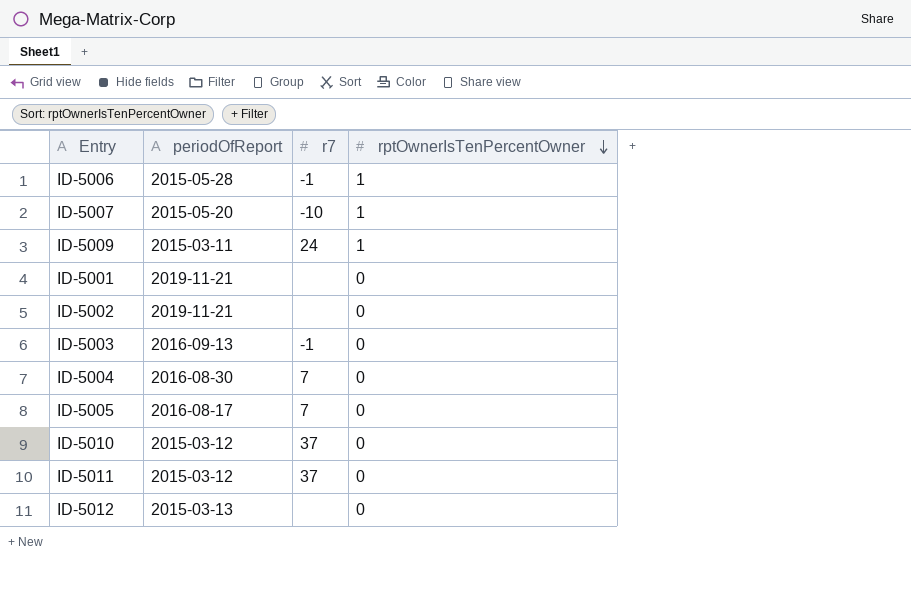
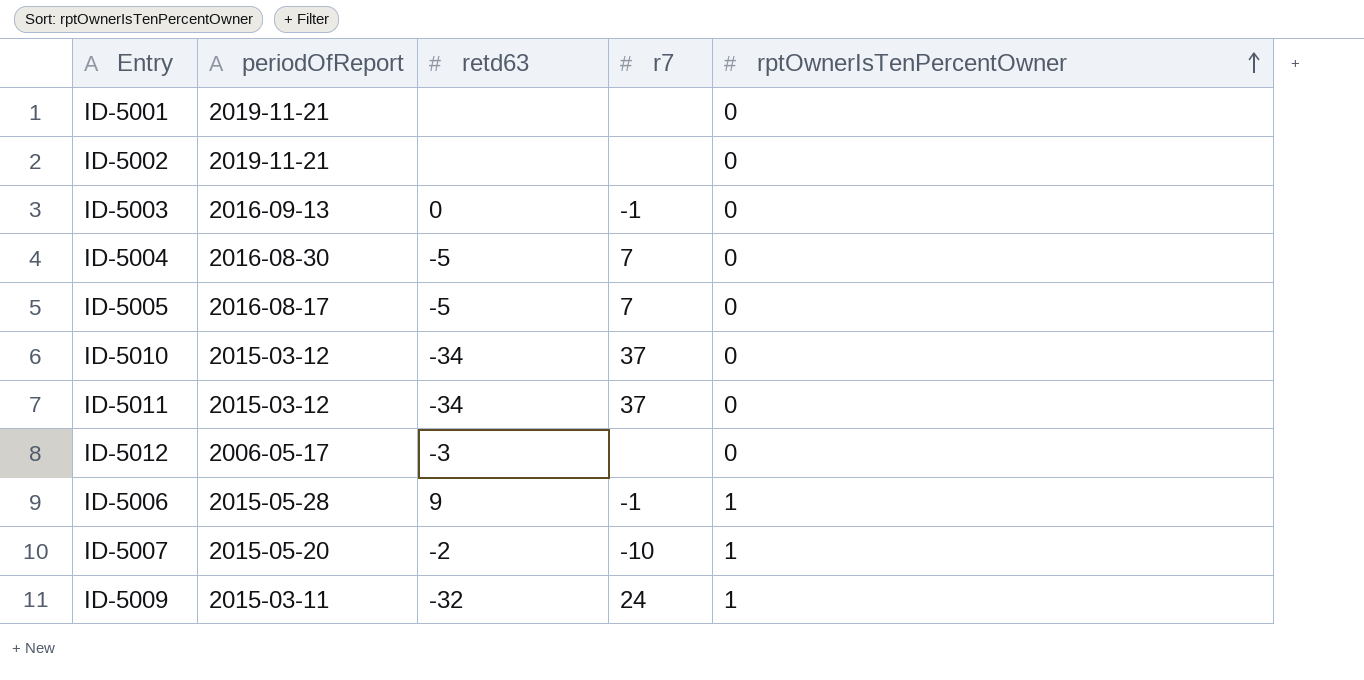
row order: rptOwnerIsTenPercentOwner descending -> rptOwnerIsTenPercentOwner ascending
column retd63 | position: none -> 3
ID-5012 | periodOfReport: 2015-03-13 -> 2006-05-17

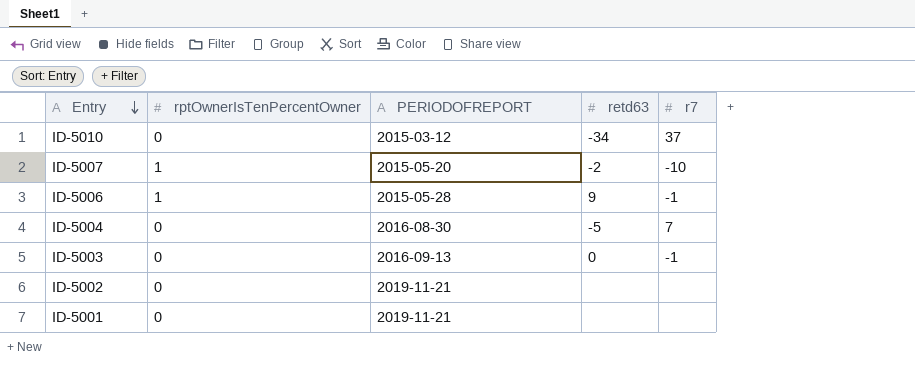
row order: rptOwnerIsTenPercentOwner ascending -> Entry descending
column rptOwnerIsTenPercentOwner | position: 5 -> 2
column name: periodOfReport -> PERIODOFREPORT
row ID-5005: 2016-08-17 | -5 | 7 | 0 -> none
row ID-5011: 2015-03-12 | -34 | 37 | 0 -> none
row ID-5012: 2006-05-17 | -3 | none | 0 -> none
row ID-5009: 2015-03-11 | -32 | 24 | 1 -> none

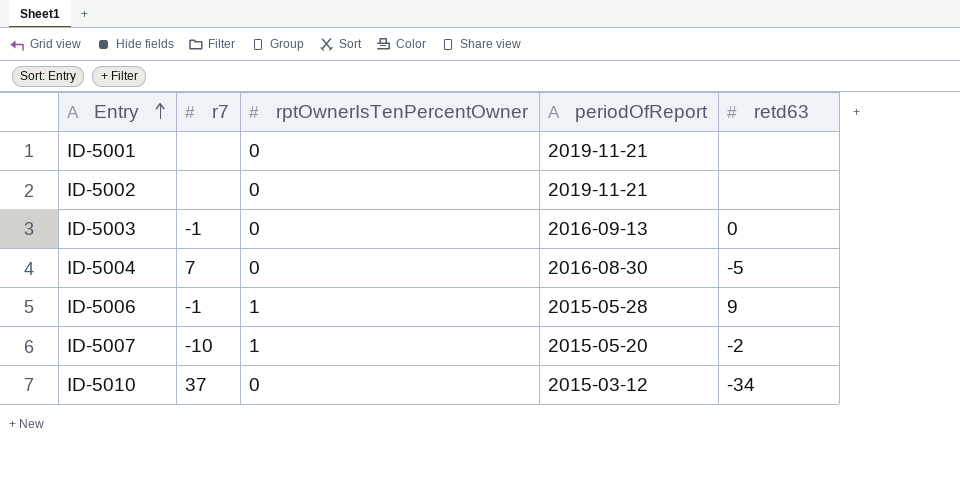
row order: Entry descending -> Entry ascending
column r7 | position: 5 -> 2
column name: PERIODOFREPORT -> periodOfReport

